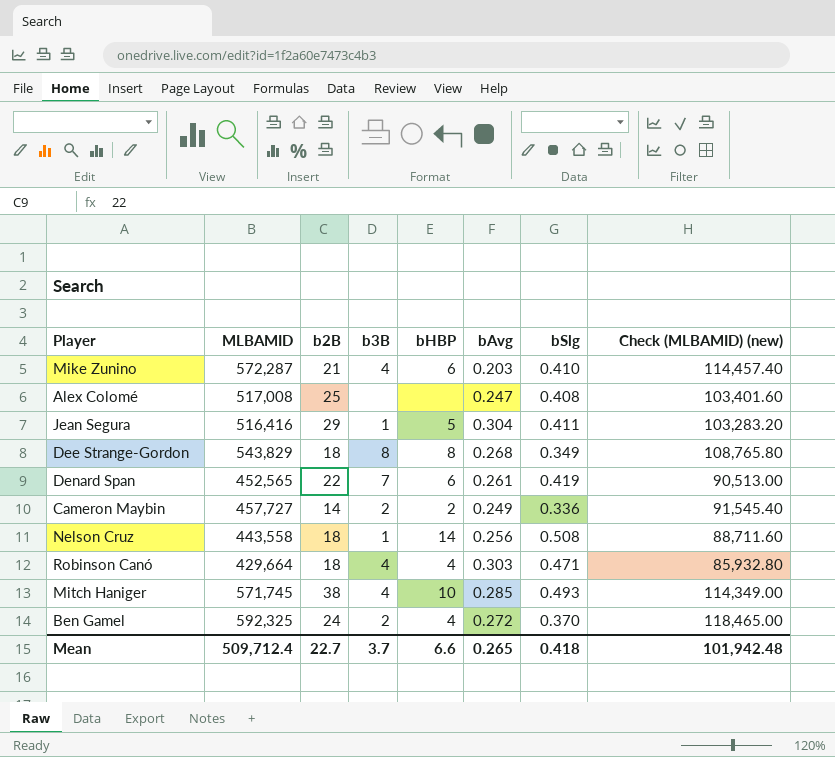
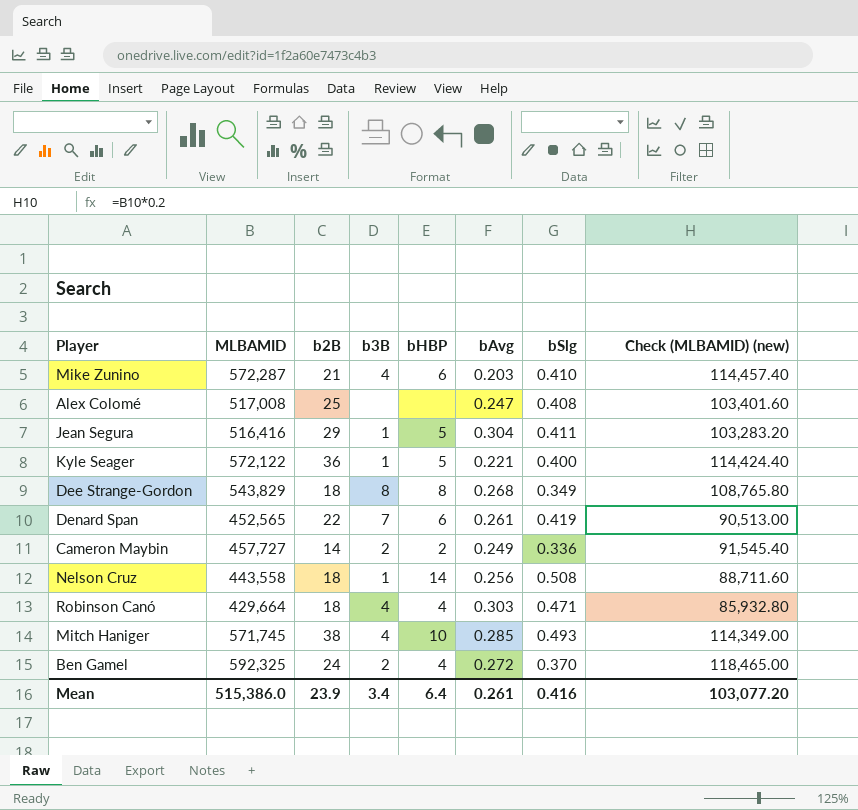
row Kyle Seager: none -> 572,122 | 36 | 1 | 5 | 0.221 | 0.400 | 114,424.40
Mean | MLBAMID: 509,712.4 -> 515,386.0
Mean | b2B: 22.7 -> 23.9
Mean | b3B: 3.7 -> 3.4
Mean | bHBP: 6.6 -> 6.4
Mean | bAvg: 0.265 -> 0.261
Mean | bSlg: 0.418 -> 0.416
Mean | Check (MLBAMID) (new): 101,942.48 -> 103,077.20

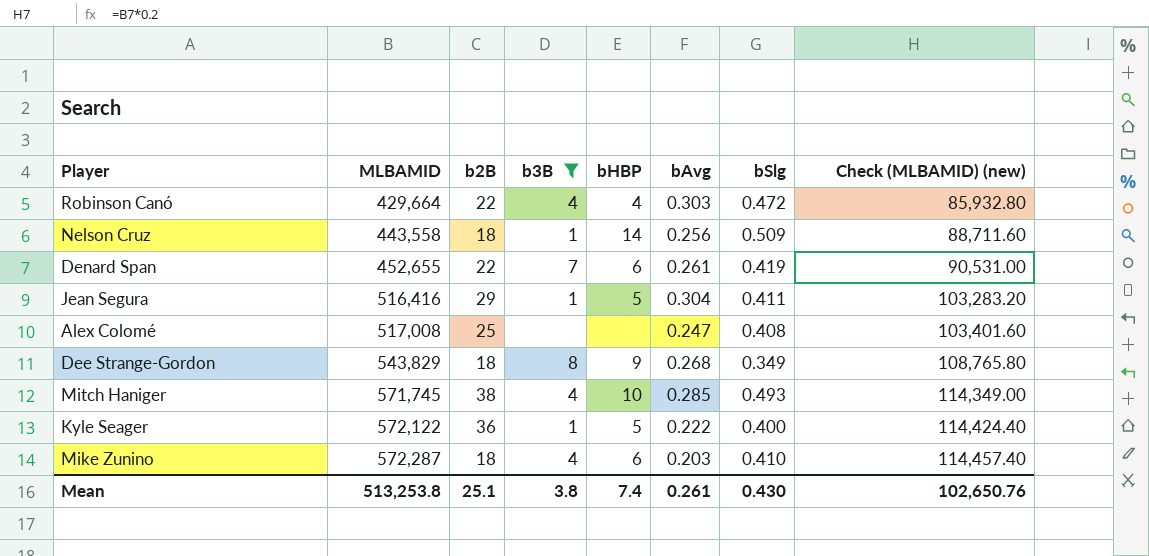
filter: none -> b3B != 2
row order: none -> MLBAMID ascending
Robinson Canó | b2B: 18 -> 22
Robinson Canó | bSlg: 0.471 -> 0.472
Nelson Cruz | bSlg: 0.508 -> 0.509
Denard Span | MLBAMID: 452,565 -> 452,655
Denard Span | Check (MLBAMID) (new): 90,513.00 -> 90,531.00
Dee Strange-Gordon | bHBP: 8 -> 9
Kyle Seager | bAvg: 0.221 -> 0.222
Mike Zunino | b2B: 21 -> 18
Mean | MLBAMID: 515,386.0 -> 513,253.8
Mean | b2B: 23.9 -> 25.1
Mean | b3B: 3.4 -> 3.8
Mean | bHBP: 6.4 -> 7.4
Mean | bSlg: 0.416 -> 0.430
Mean | Check (MLBAMID) (new): 103,077.20 -> 102,650.76

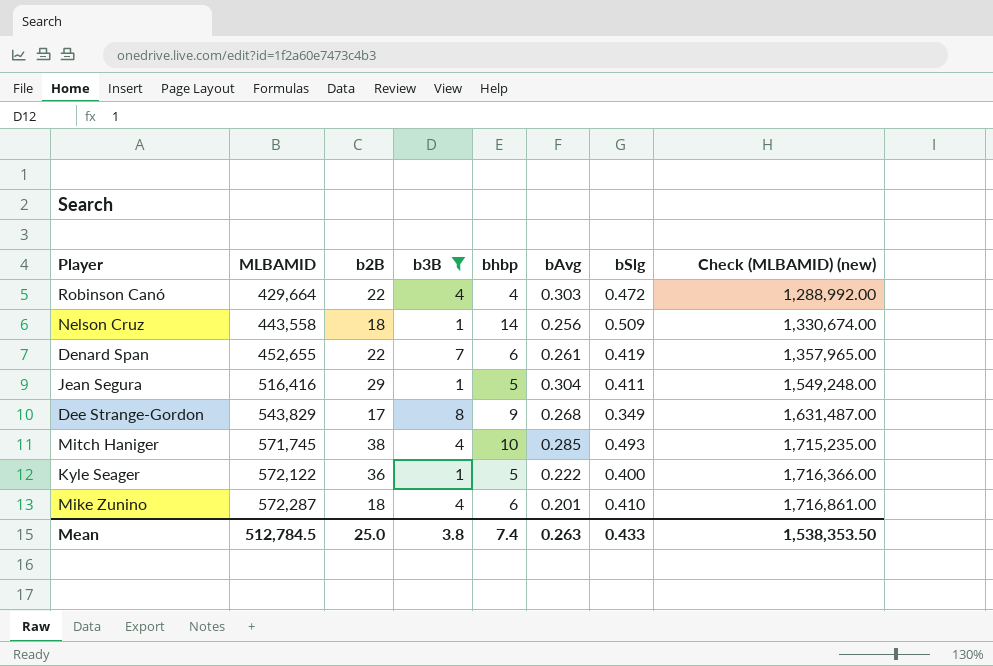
column name: bHBP -> bhbp
column Check (MLBAMID) (new) | formula: [MLBAMID] * 0.2 -> [MLBAMID] * 3
row Alex Colomé: 517,008 | 25 | none | none | 0.247 | 0.408 | 103,401.60 -> none
Dee Strange-Gordon | b2B: 18 -> 17
Mike Zunino | bAvg: 0.203 -> 0.201
Mean | MLBAMID: 513,253.8 -> 512,784.5
Mean | b2B: 25.1 -> 25.0
Mean | bAvg: 0.261 -> 0.263
Mean | bSlg: 0.430 -> 0.433
Mean | Check (MLBAMID) (new): 102,650.76 -> 1,538,353.50

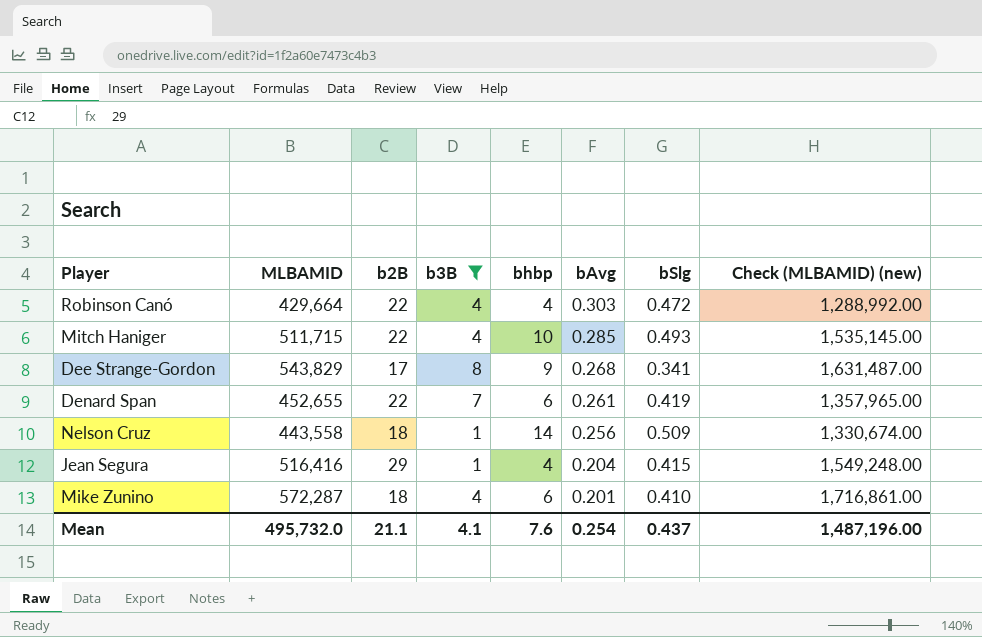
row order: MLBAMID ascending -> bAvg descending
row Kyle Seager: 572,122 | 36 | 1 | 5 | 0.222 | 0.400 | 1,716,366.00 -> none
Mitch Haniger | MLBAMID: 571,745 -> 511,715
Mitch Haniger | b2B: 38 -> 22
Mitch Haniger | Check (MLBAMID) (new): 1,715,235.00 -> 1,535,145.00
Dee Strange-Gordon | bSlg: 0.349 -> 0.341
Jean Segura | bhbp: 5 -> 4
Jean Segura | bAvg: 0.304 -> 0.204
Jean Segura | bSlg: 0.411 -> 0.415
Mean | MLBAMID: 512,784.5 -> 495,732.0
Mean | b2B: 25.0 -> 21.1
Mean | b3B: 3.8 -> 4.1
Mean | bhbp: 7.4 -> 7.6
Mean | bAvg: 0.263 -> 0.254
Mean | bSlg: 0.433 -> 0.437
Mean | Check (MLBAMID) (new): 1,538,353.50 -> 1,487,196.00

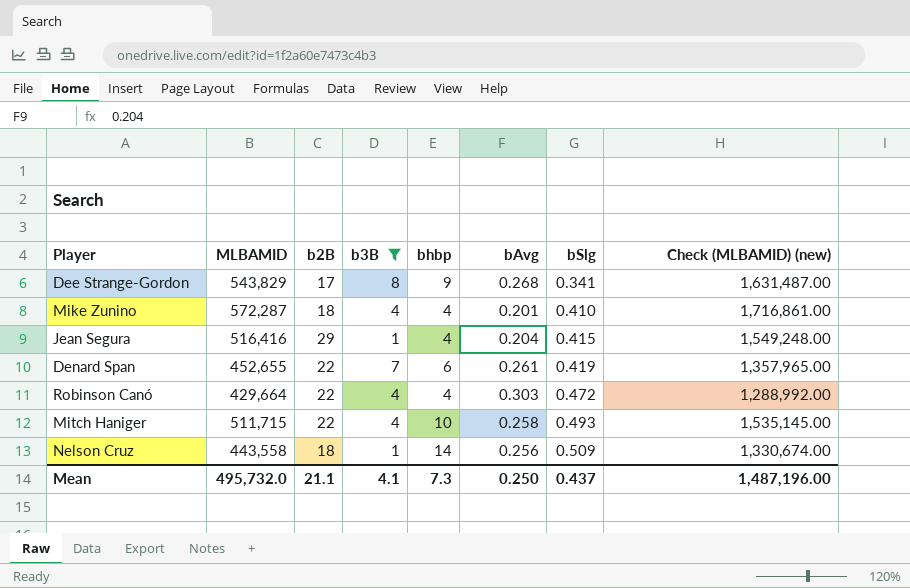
row order: bAvg descending -> bSlg ascending
Mike Zunino | bhbp: 6 -> 4
Mitch Haniger | bAvg: 0.285 -> 0.258
Mean | bhbp: 7.6 -> 7.3
Mean | bAvg: 0.254 -> 0.250

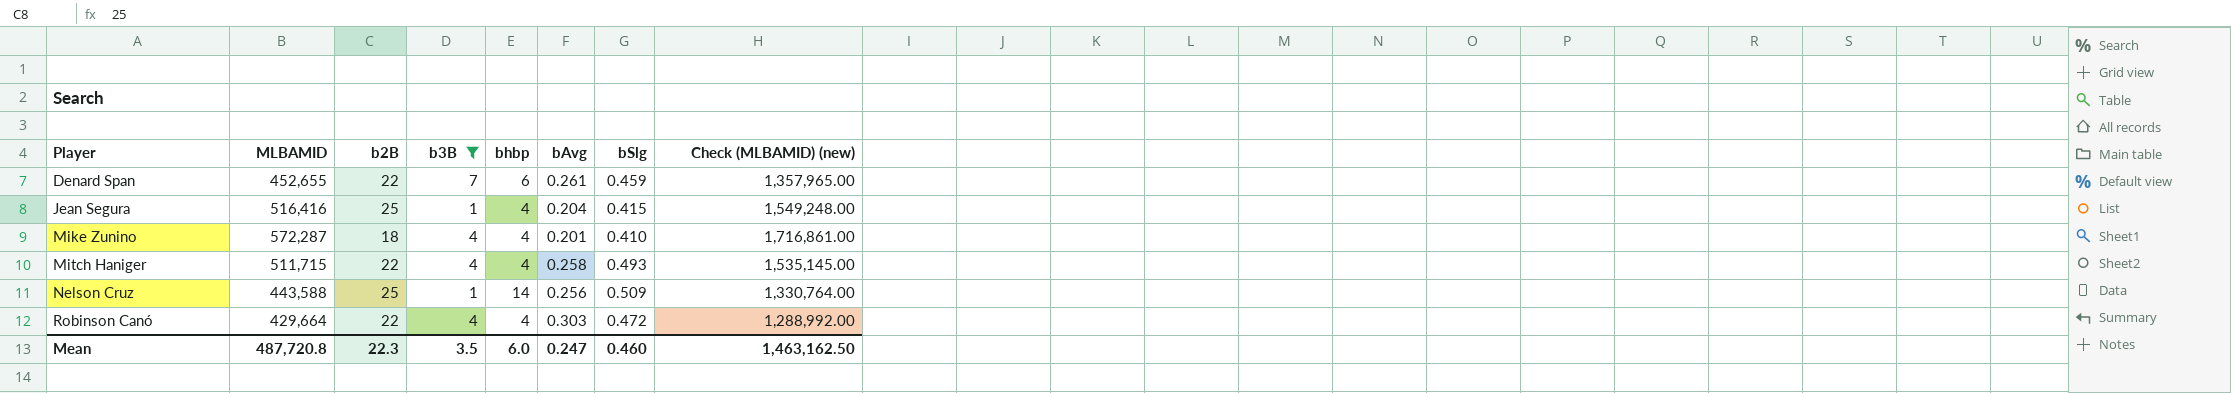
row order: bSlg ascending -> Player ascending
row Dee Strange-Gordon: 543,829 | 17 | 8 | 9 | 0.268 | 0.341 | 1,631,487.00 -> none
Denard Span | bSlg: 0.419 -> 0.459
Jean Segura | b2B: 29 -> 25
Mitch Haniger | bhbp: 10 -> 4
Nelson Cruz | MLBAMID: 443,558 -> 443,588
Nelson Cruz | b2B: 18 -> 25
Nelson Cruz | Check (MLBAMID) (new): 1,330,674.00 -> 1,330,764.00
Mean | MLBAMID: 495,732.0 -> 487,720.8
Mean | b2B: 21.1 -> 22.3
Mean | b3B: 4.1 -> 3.5
Mean | bhbp: 7.3 -> 6.0
Mean | bAvg: 0.250 -> 0.247
Mean | bSlg: 0.437 -> 0.460
Mean | Check (MLBAMID) (new): 1,487,196.00 -> 1,463,162.50

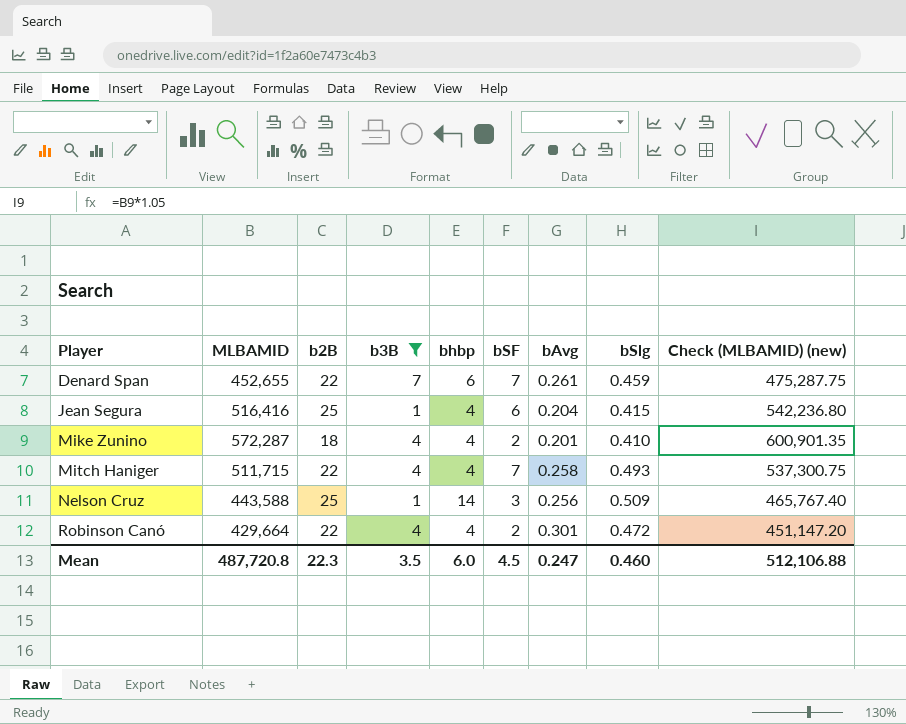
column bSF | position: none -> 6
column Check (MLBAMID) (new) | formula: [MLBAMID] * 3 -> [MLBAMID] * 1.05
Robinson Canó | bAvg: 0.303 -> 0.301
Mean | Check (MLBAMID) (new): 1,463,162.50 -> 512,106.88

